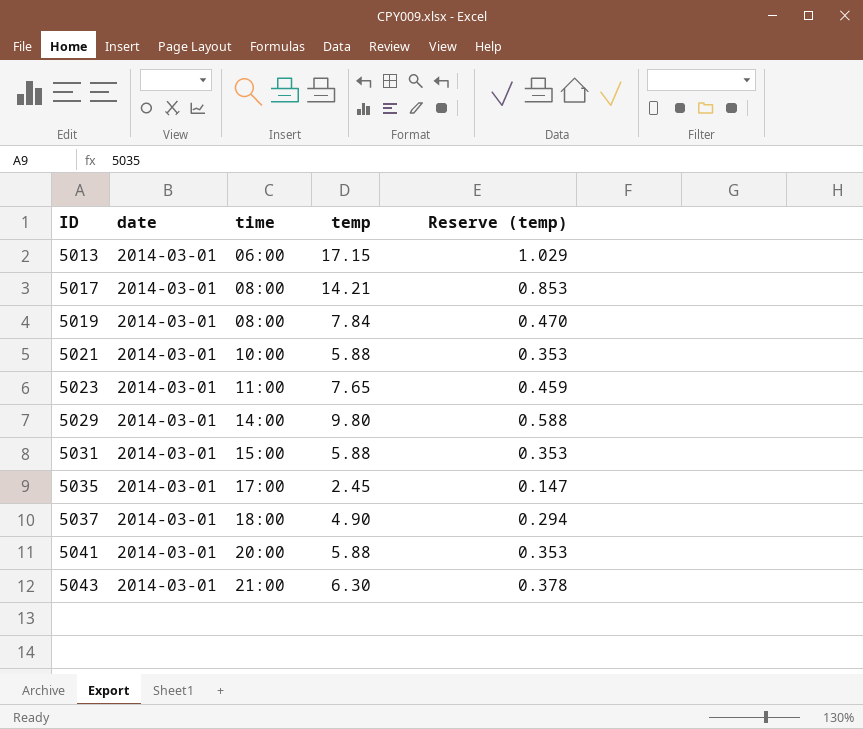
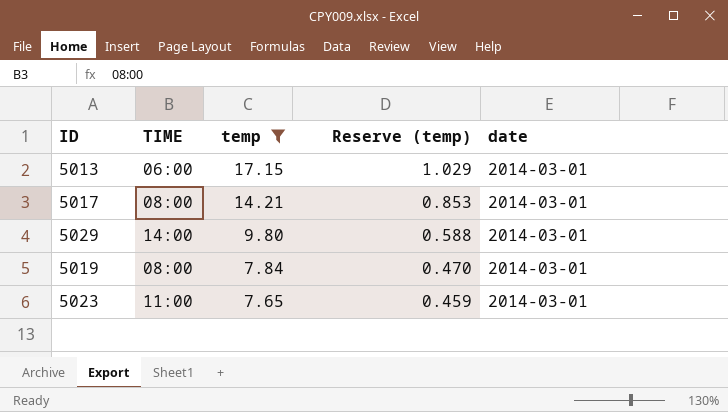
filter: none -> temp >= 7.65
row order: ID ascending -> temp descending
column name: time -> TIME
column date | position: 2 -> 5

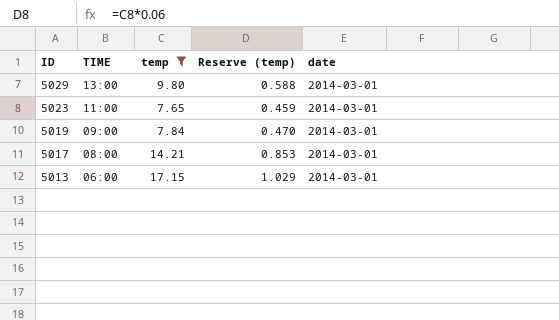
row order: temp descending -> ID descending
5029 | TIME: 14:00 -> 13:00
5019 | TIME: 08:00 -> 09:00

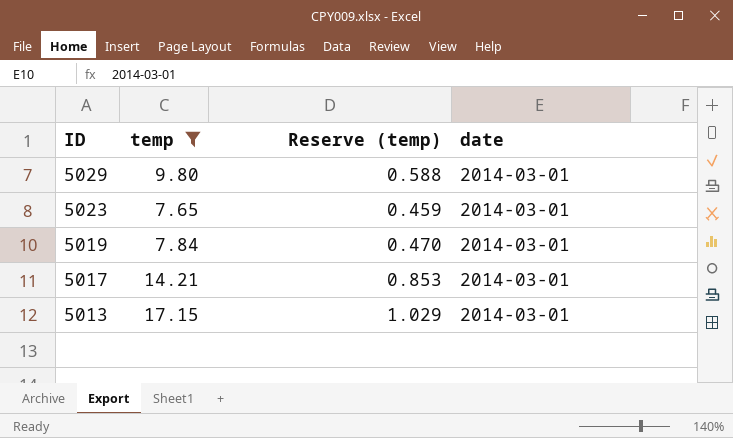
column TIME | position: 2 -> none

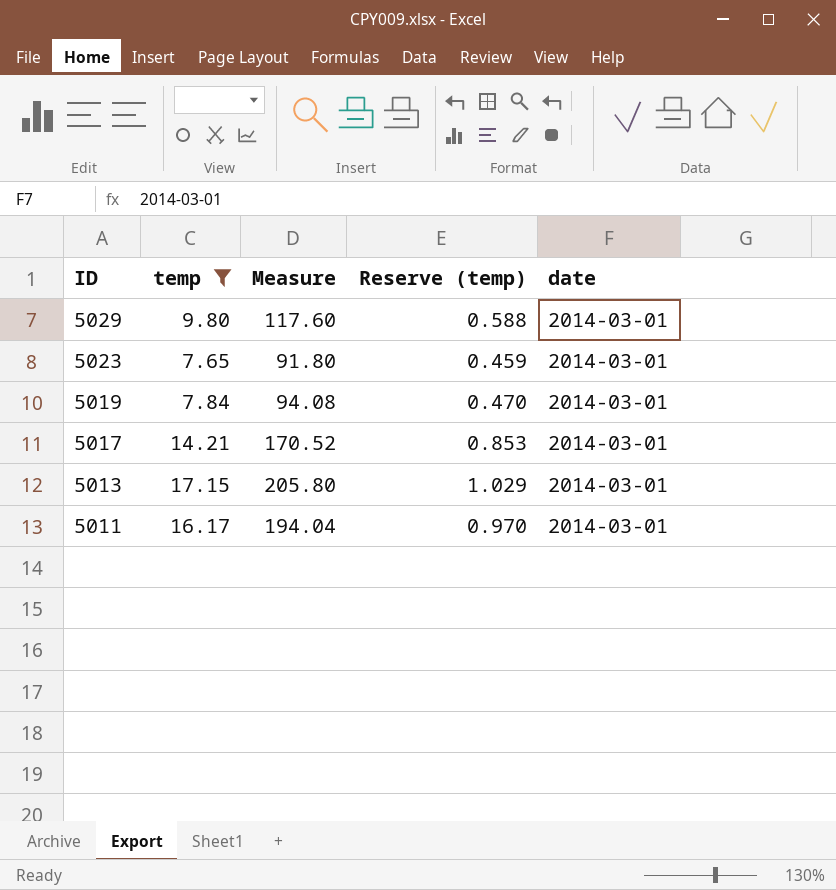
column Measure | formula: none -> [temp] * 12
row 5011: none -> 16.17 | 194.04 | 0.970 | 2014-03-01

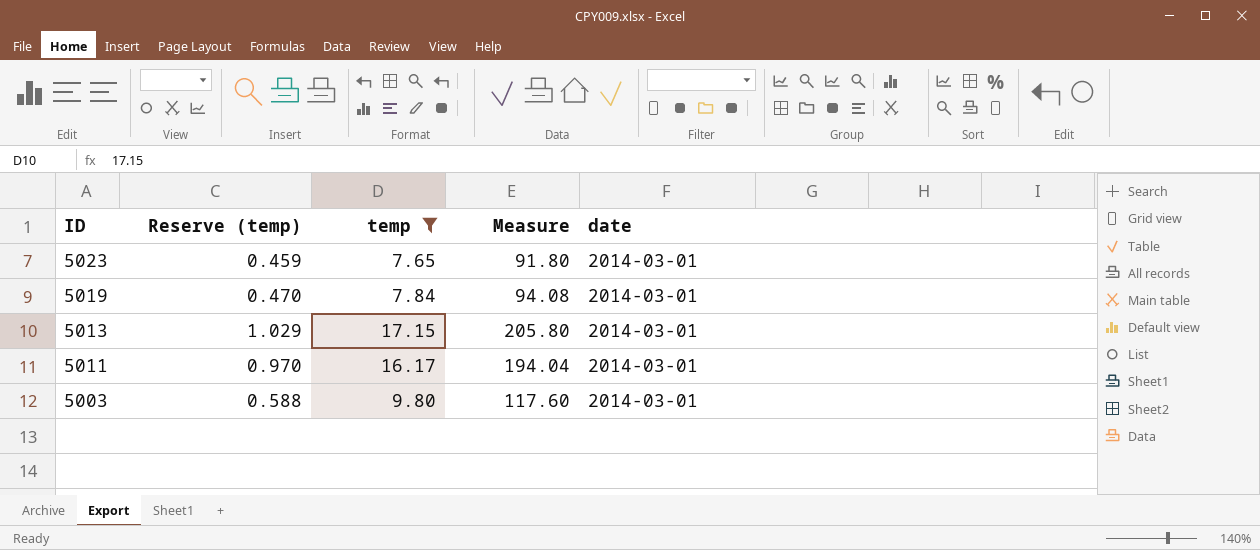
column Reserve (temp) | position: 4 -> 2
row 5029: 9.80 | 117.60 | 0.588 | 2014-03-01 -> none
row 5017: 14.21 | 170.52 | 0.853 | 2014-03-01 -> none
row 5003: none -> 0.588 | 9.80 | 117.60 | 2014-03-01

